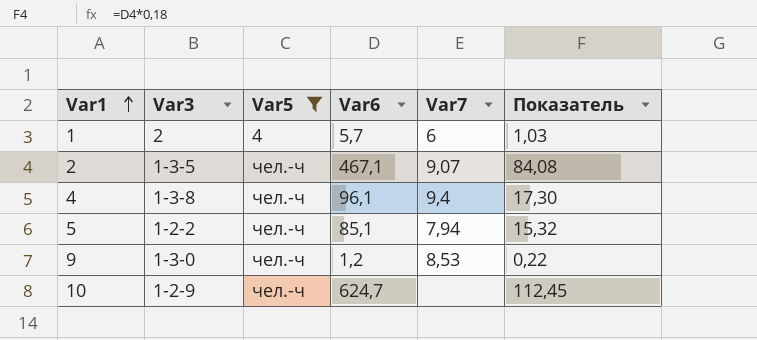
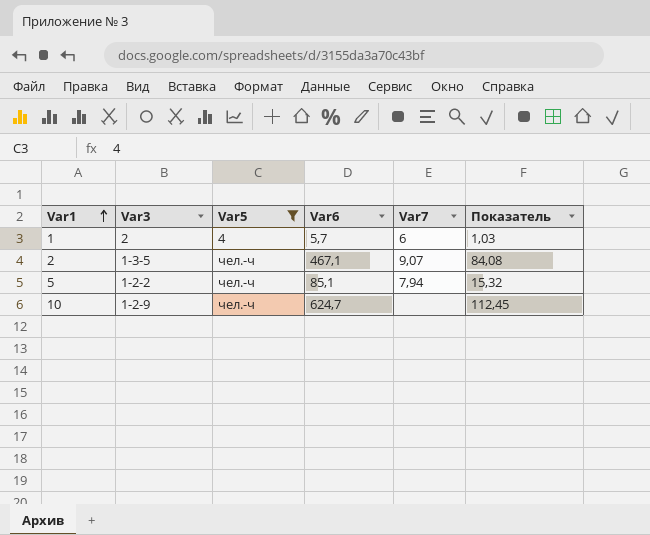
row 4: 1-3-8 | чел.-ч | 96,1 | 9,4 | 17,30 -> none
row 9: 1-3-0 | чел.-ч | 1,2 | 8,53 | 0,22 -> none

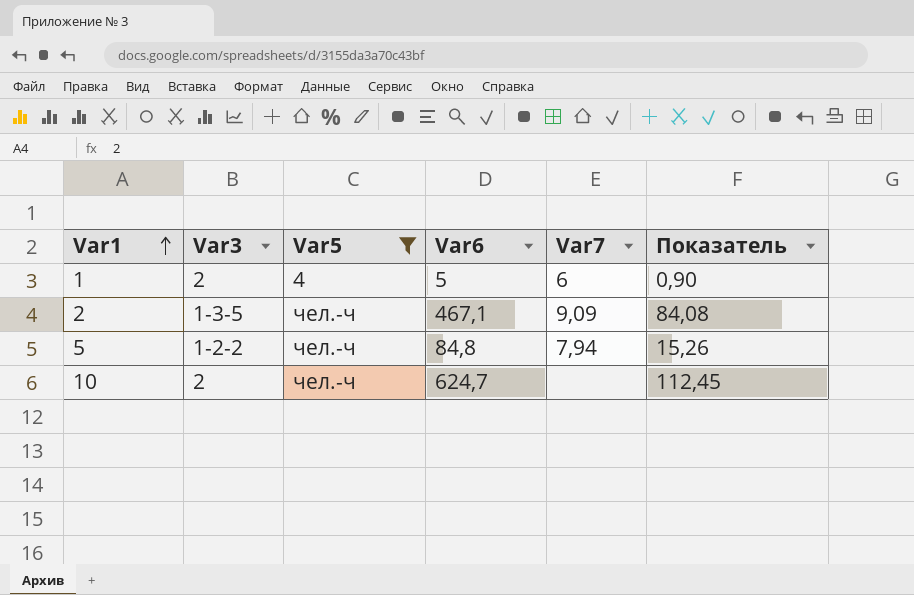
1 | Var6: 5,7 -> 5
1 | Показатель: 1,03 -> 0,90
2 | Var7: 9,07 -> 9,09
5 | Var6: 85,1 -> 84,8
5 | Показатель: 15,32 -> 15,26
10 | Var3: 1-2-9 -> 2

